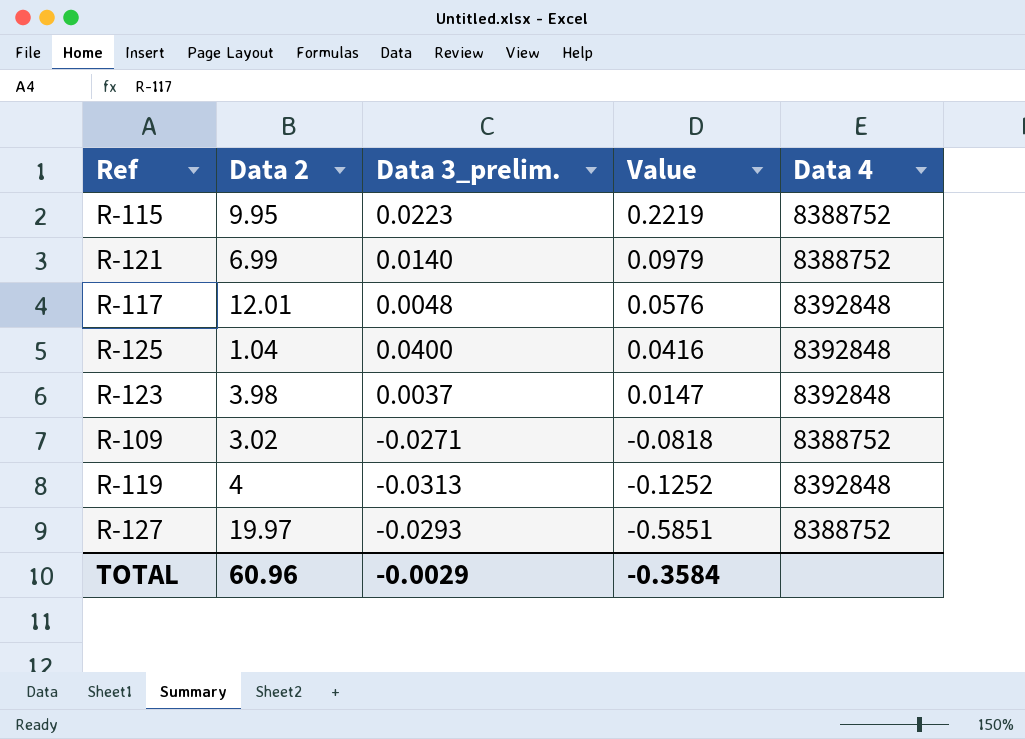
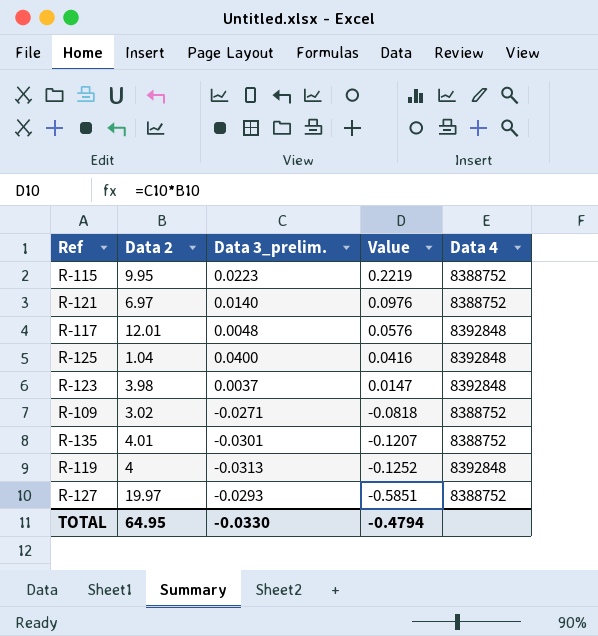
R-121 | Data 2: 6.99 -> 6.97
R-121 | Value: 0.0979 -> 0.0976
row R-135: none -> 4.01 | -0.0301 | -0.1207 | 8388752
TOTAL | Data 2: 60.96 -> 64.95
TOTAL | Data 3_prelim.: -0.0029 -> -0.0330
TOTAL | Value: -0.3584 -> -0.4794

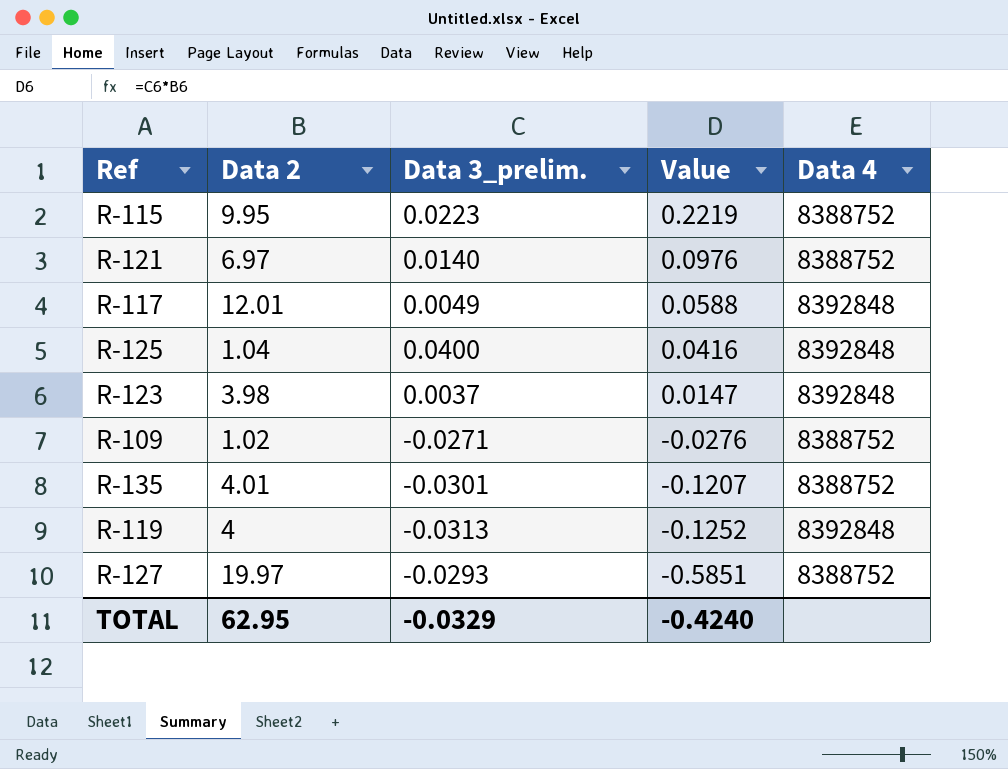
R-117 | Data 3_prelim.: 0.0048 -> 0.0049
R-117 | Value: 0.0576 -> 0.0588
R-109 | Data 2: 3.02 -> 1.02
R-109 | Value: -0.0818 -> -0.0276
TOTAL | Data 2: 64.95 -> 62.95
TOTAL | Data 3_prelim.: -0.0330 -> -0.0329
TOTAL | Value: -0.4794 -> -0.4240

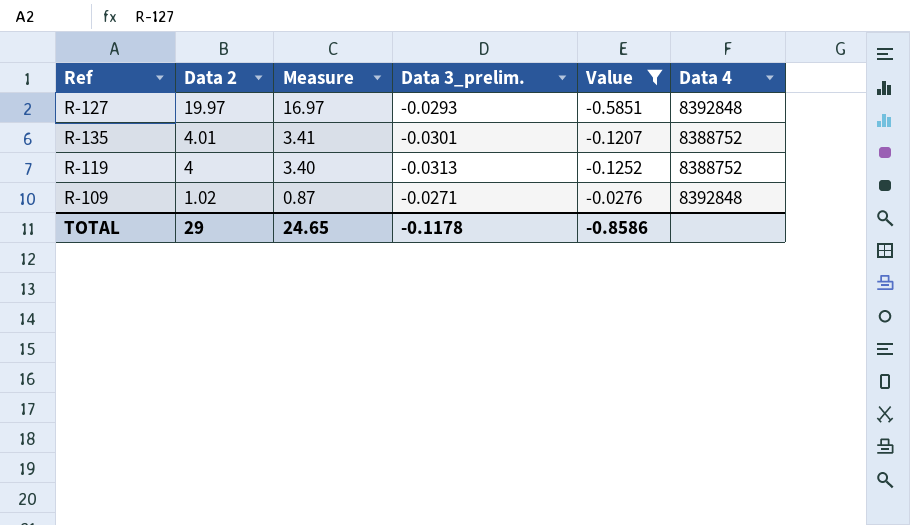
filter: none -> Value <= -0.0276
row order: Value descending -> Data 2 descending
column Measure | formula: none -> [Data 2] * 0.85
R-127 | Data 4: 8388752 -> 8392848
R-119 | Data 4: 8392848 -> 8388752
R-109 | Data 4: 8388752 -> 8392848
TOTAL | Data 2: 62.95 -> 29
TOTAL | Data 3_prelim.: -0.0329 -> -0.1178
TOTAL | Value: -0.4240 -> -0.8586

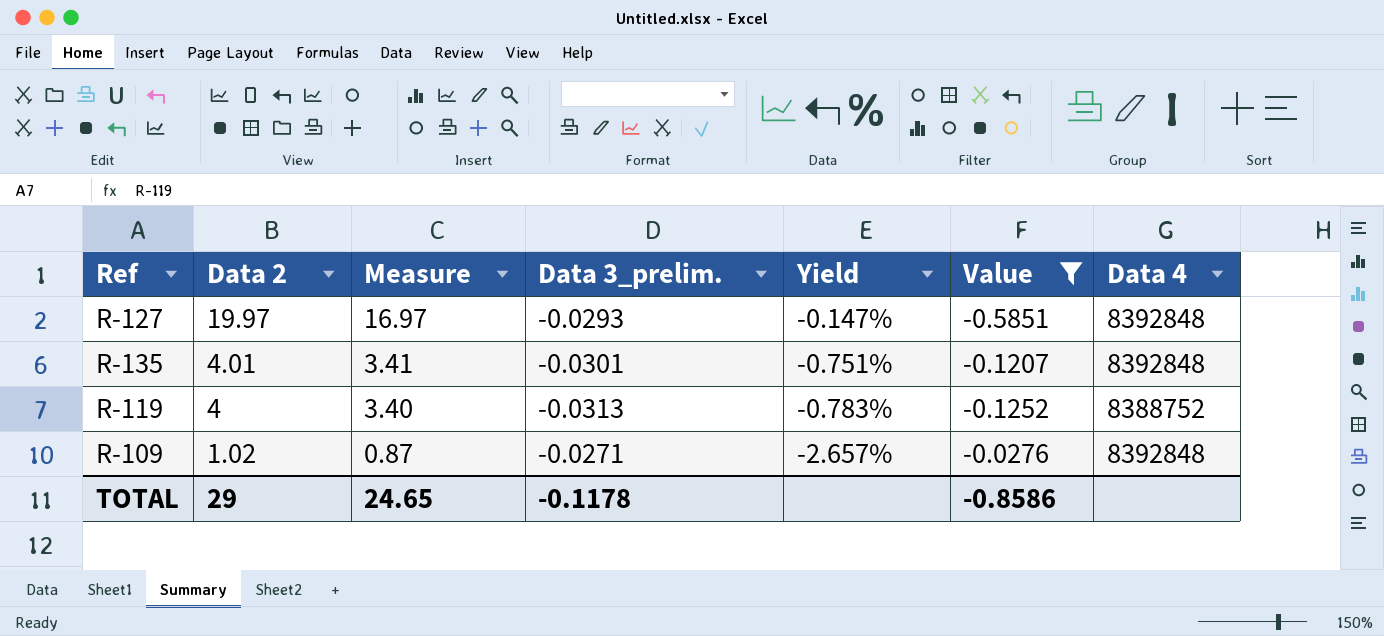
column Yield | formula: none -> [Data 3_prelim.] / [Data 2]
R-135 | Data 4: 8388752 -> 8392848

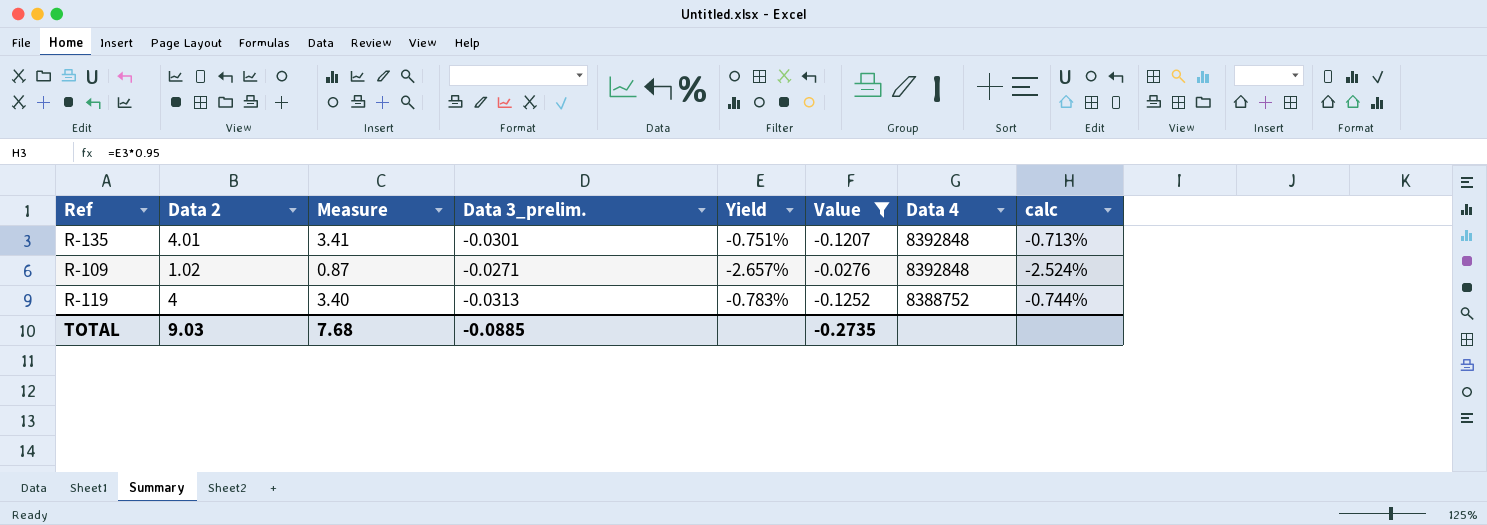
row order: Data 2 descending -> Data 4 descending
column calc | formula: none -> [Yield] * 0.95
row R-127: 19.97 | 16.97 | -0.0293 | -0.147% | -0.5851 | 8392848 -> none
TOTAL | Data 2: 29 -> 9.03
TOTAL | Measure: 24.65 -> 7.68
TOTAL | Data 3_prelim.: -0.1178 -> -0.0885
TOTAL | Value: -0.8586 -> -0.2735

